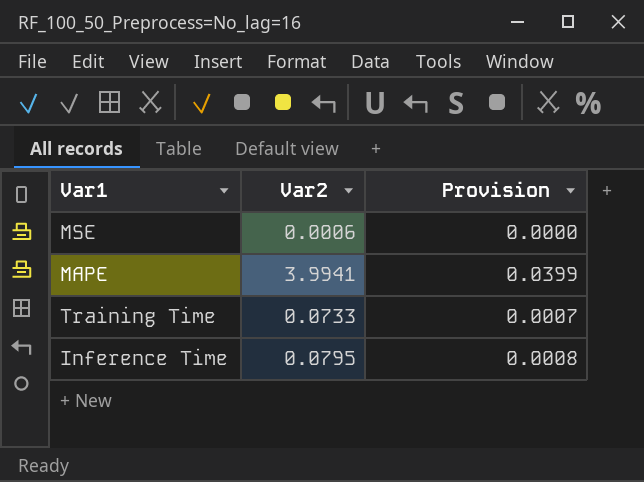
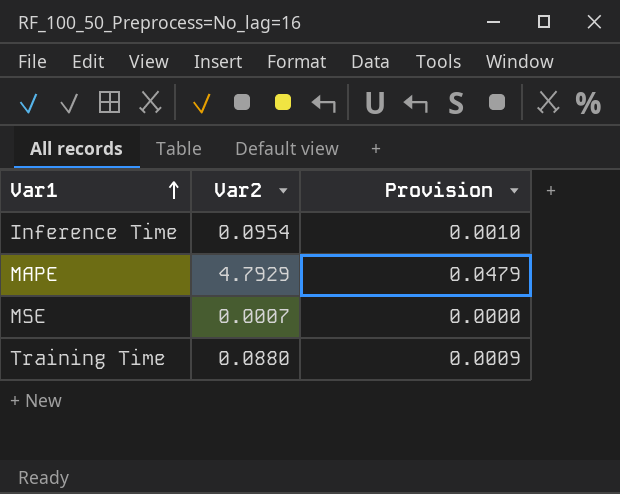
row order: none -> Var1 ascending
Inference Time | Var2: 0.0795 -> 0.0954
Inference Time | Provision: 0.0008 -> 0.0010
MAPE | Var2: 3.9941 -> 4.7929
MAPE | Provision: 0.0399 -> 0.0479
MSE | Var2: 0.0006 -> 0.0007
Training Time | Var2: 0.0733 -> 0.0880
Training Time | Provision: 0.0007 -> 0.0009

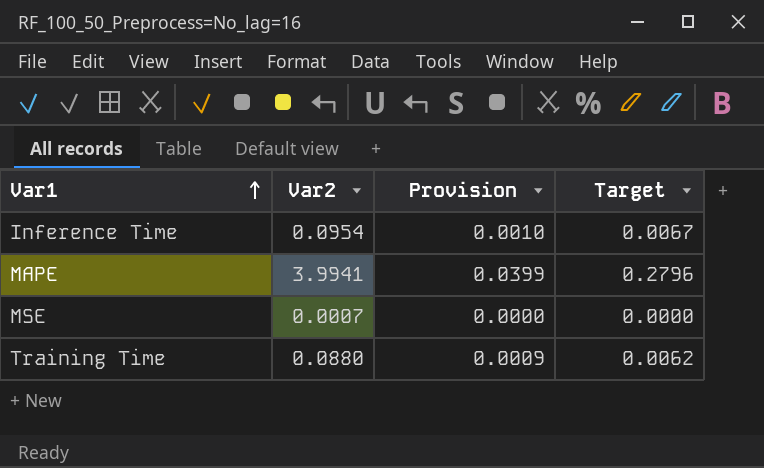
column Target | formula: none -> [Var2] * 0.07
MAPE | Var2: 4.7929 -> 3.9941
MAPE | Provision: 0.0479 -> 0.0399

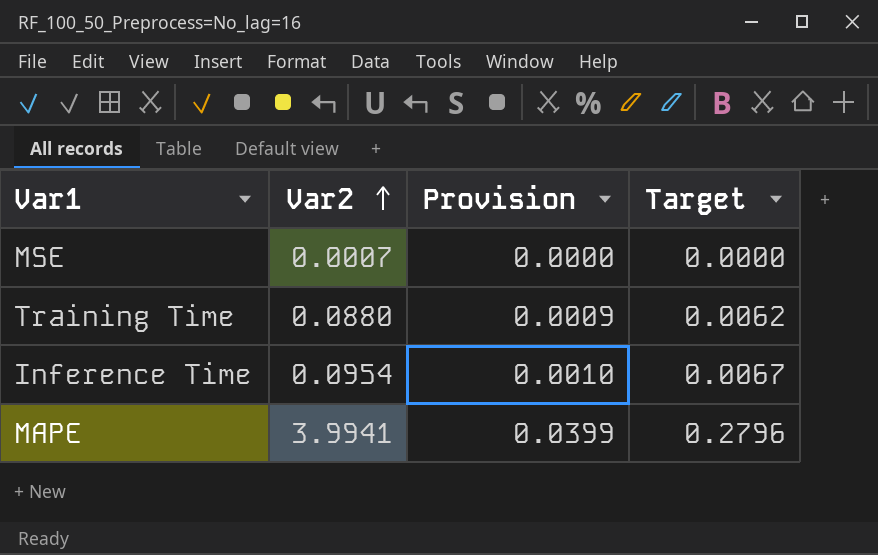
row order: Var1 ascending -> Var2 ascending

